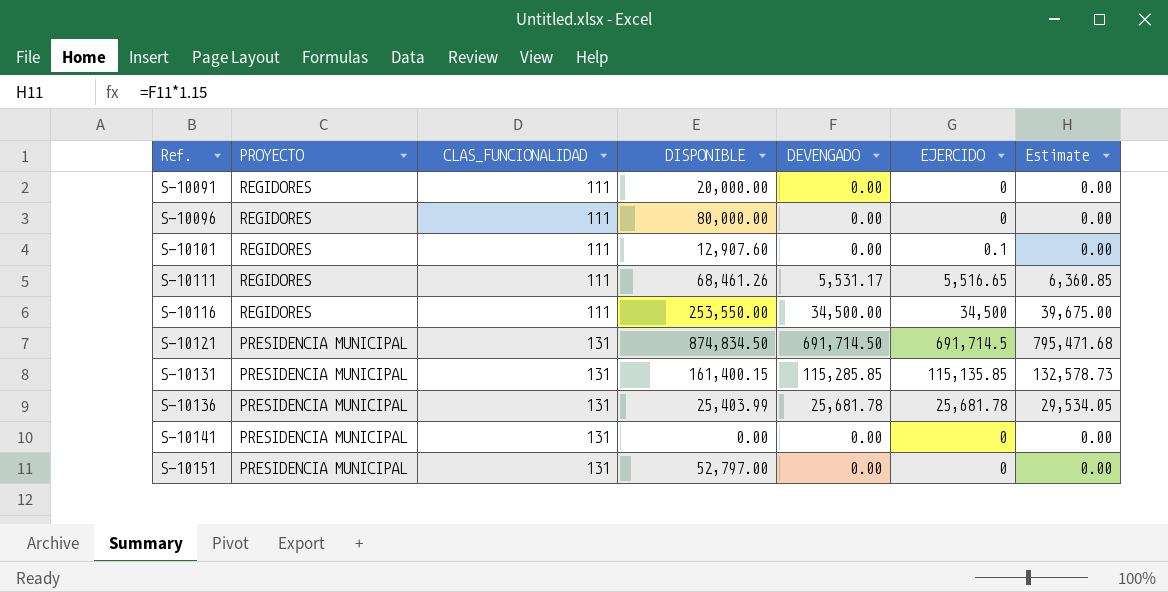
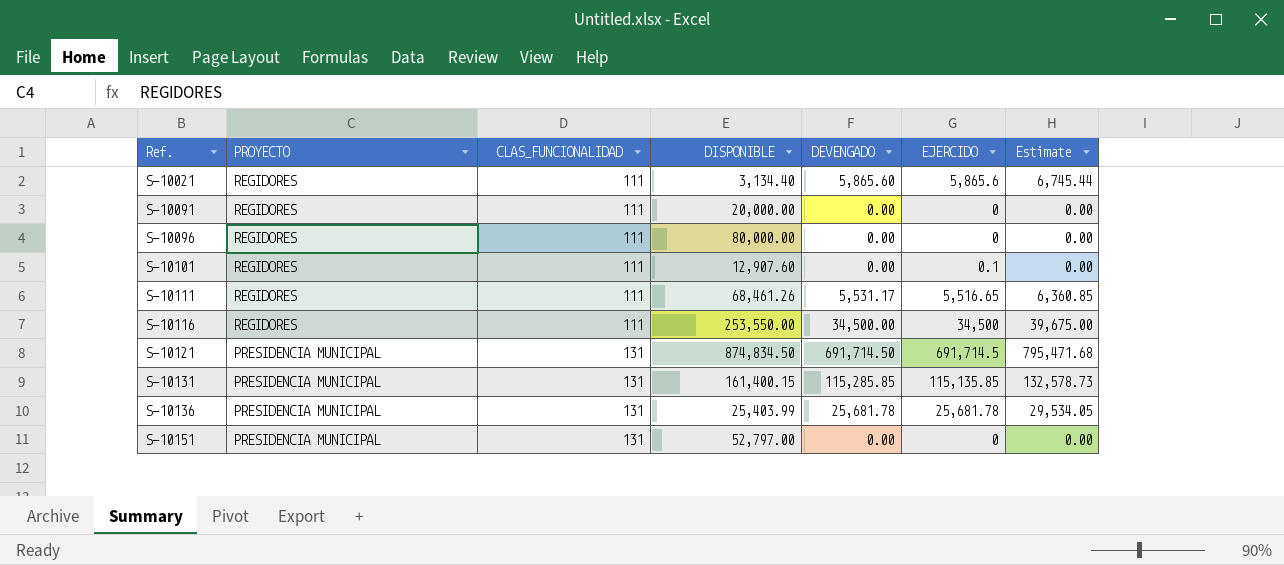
row S-10141: PRESIDENCIA MUNICIPAL | 131 | 0.00 | 0.00 | 0 | 0.00 -> none
row S-10021: none -> REGIDORES | 111 | 3,134.40 | 5,865.60 | 5,865.6 | 6,745.44

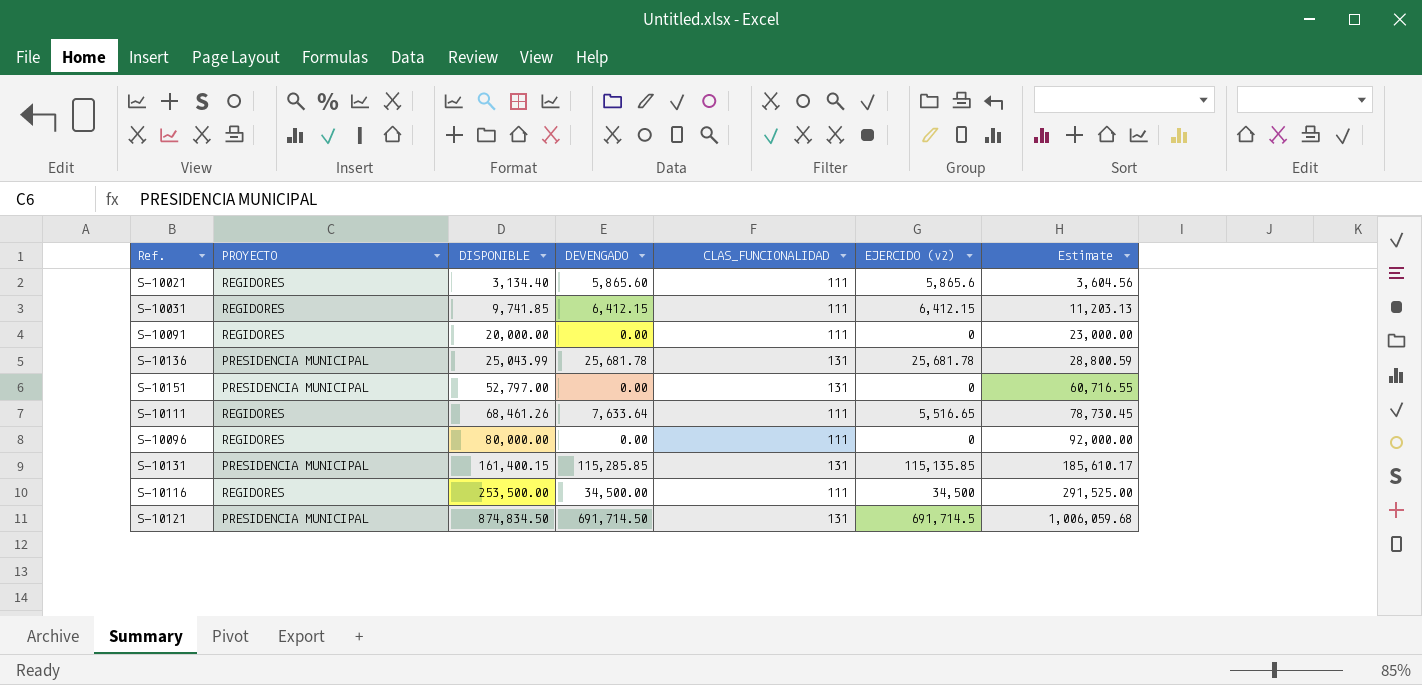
row order: Ref. ascending -> DISPONIBLE ascending
column CLAS_FUNCIONALIDAD | position: 3 -> 5
column name: EJERCIDO -> EJERCIDO (v2)
column Estimate | formula: [DEVENGADO] * 1.15 -> [DISPONIBLE] * 1.15
row S-10101: REGIDORES | 111 | 12,907.60 | 0.00 | 0.1 | 0.00 -> none
row S-10031: none -> REGIDORES | 9,741.85 | 6,412.15 | 111 | 6,412.15 | 11,203.13
S-10136 | DISPONIBLE: 25,403.99 -> 25,043.99
S-10111 | DEVENGADO: 5,531.17 -> 7,633.64
S-10116 | DISPONIBLE: 253,550.00 -> 253,500.00

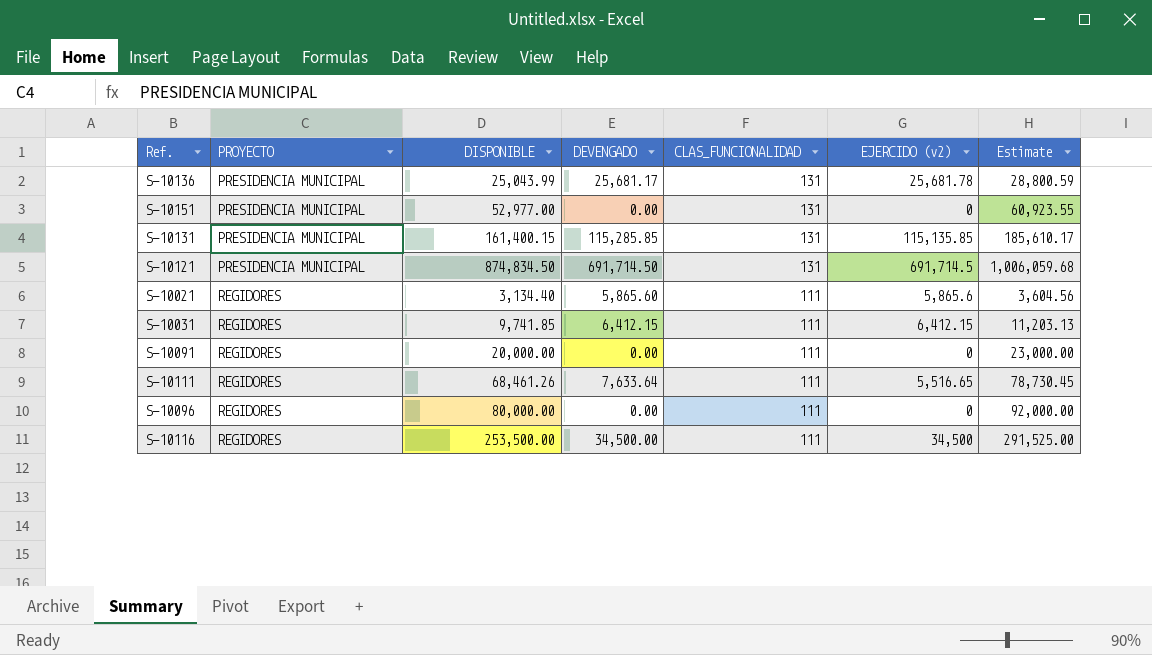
row order: DISPONIBLE ascending -> PROYECTO ascending
S-10136 | DEVENGADO: 25,681.78 -> 25,681.17
S-10151 | DISPONIBLE: 52,797.00 -> 52,977.00
S-10151 | Estimate: 60,716.55 -> 60,923.55

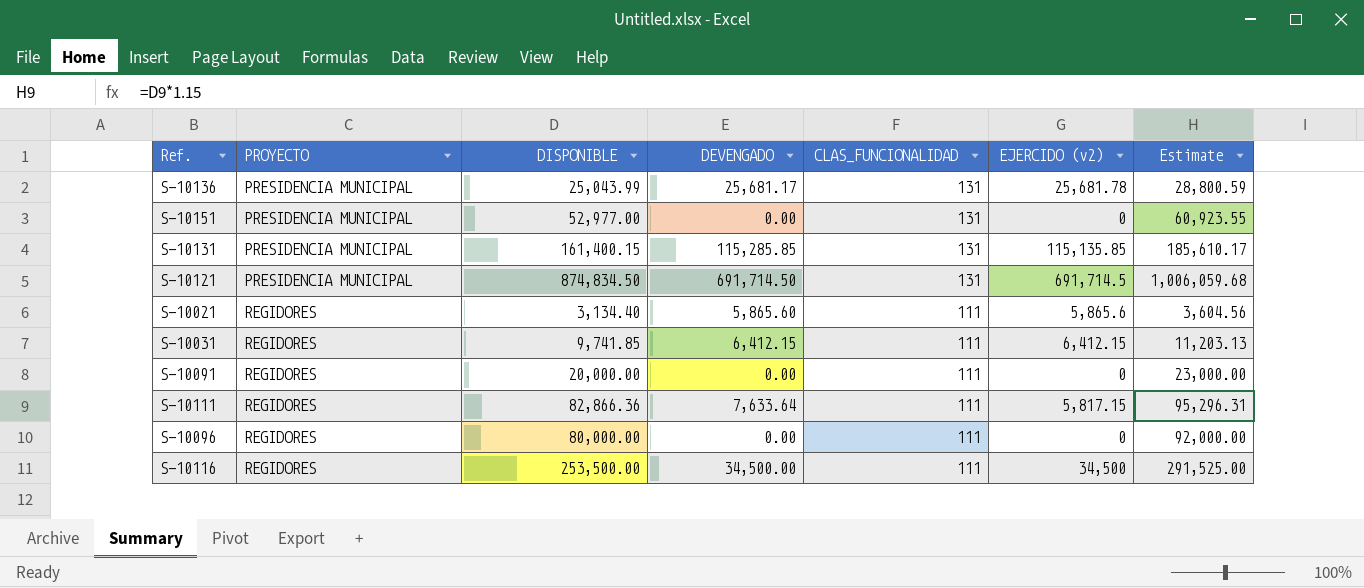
S-10111 | DISPONIBLE: 68,461.26 -> 82,866.36
S-10111 | EJERCIDO (v2): 5,516.65 -> 5,817.15
S-10111 | Estimate: 78,730.45 -> 95,296.31

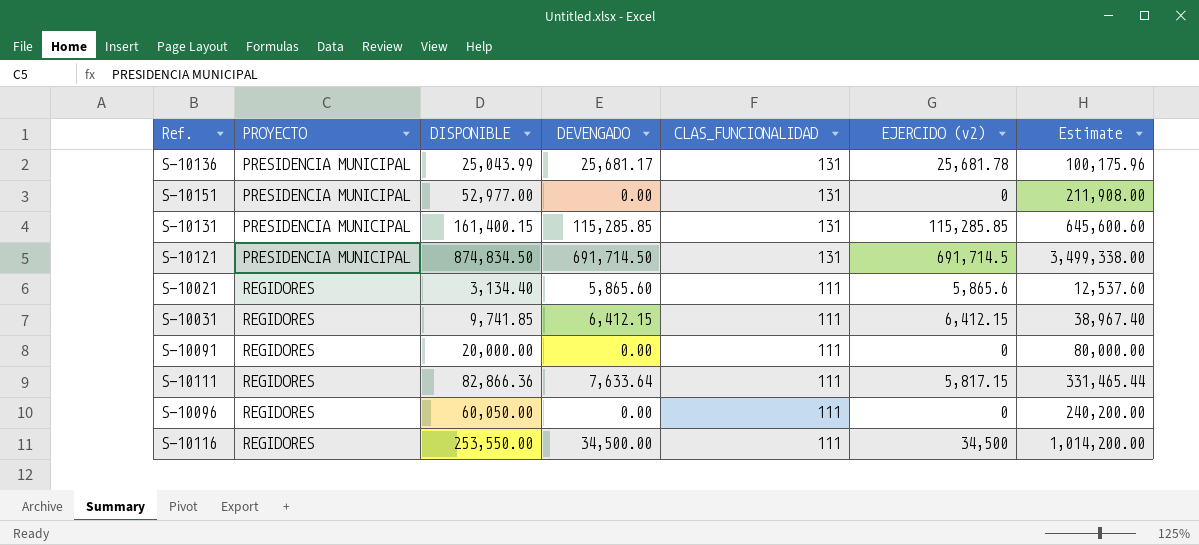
column Estimate | formula: [DISPONIBLE] * 1.15 -> [DISPONIBLE] * 4
S-10131 | EJERCIDO (v2): 115,135.85 -> 115,285.85
S-10096 | DISPONIBLE: 80,000.00 -> 60,050.00
S-10116 | DISPONIBLE: 253,500.00 -> 253,550.00

